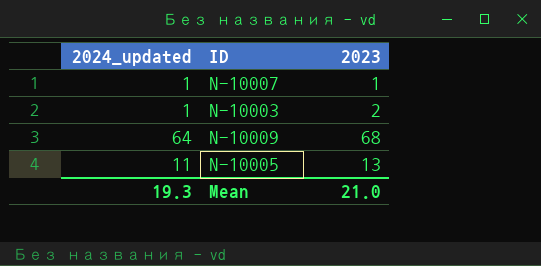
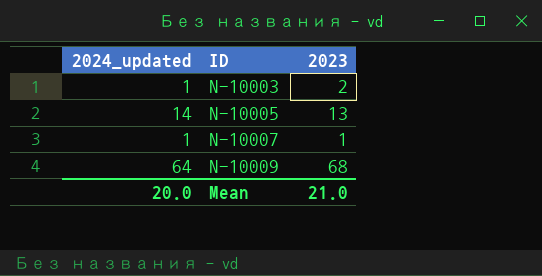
row order: none -> ID ascending
N-10005 | 2024_updated: 11 -> 14
Mean | 2024_updated: 19.3 -> 20.0

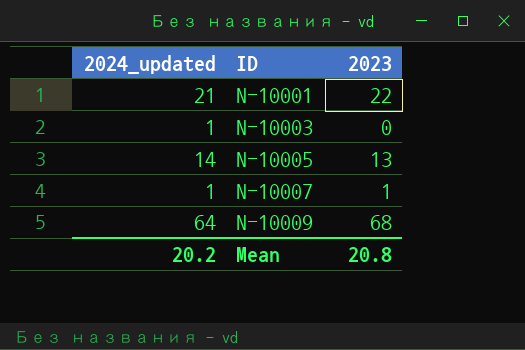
row N-10001: none -> 21 | 22
N-10003 | 2023: 2 -> 0
Mean | 2024_updated: 20.0 -> 20.2
Mean | 2023: 21.0 -> 20.8

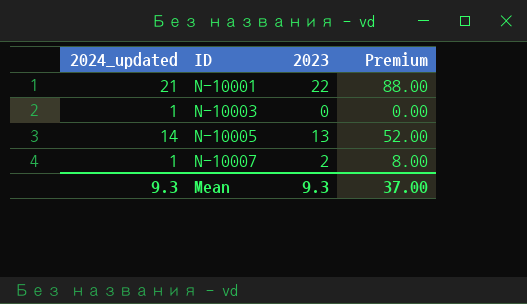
column Premium | formula: none -> [2023] * 4
row N-10009: 64 | 68 -> none
N-10007 | 2023: 1 -> 2
Mean | 2024_updated: 20.2 -> 9.3
Mean | 2023: 20.8 -> 9.3

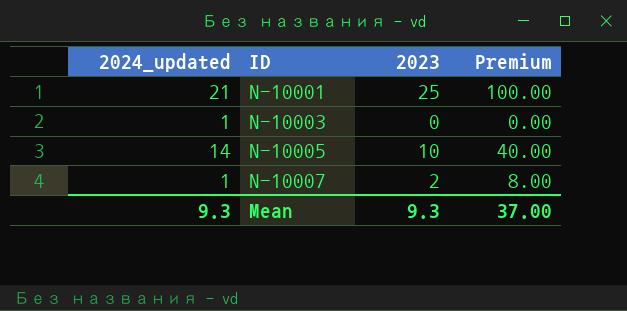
N-10001 | 2023: 22 -> 25
N-10001 | Premium: 88.00 -> 100.00
N-10005 | 2023: 13 -> 10
N-10005 | Premium: 52.00 -> 40.00

